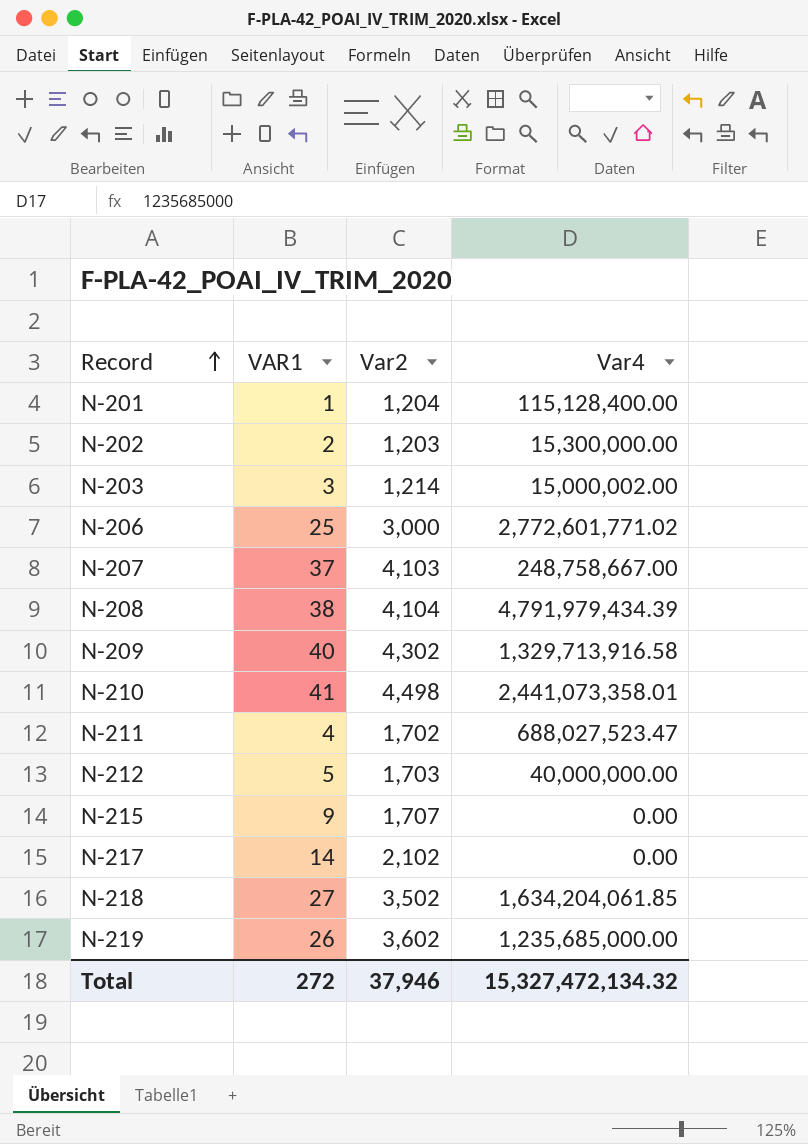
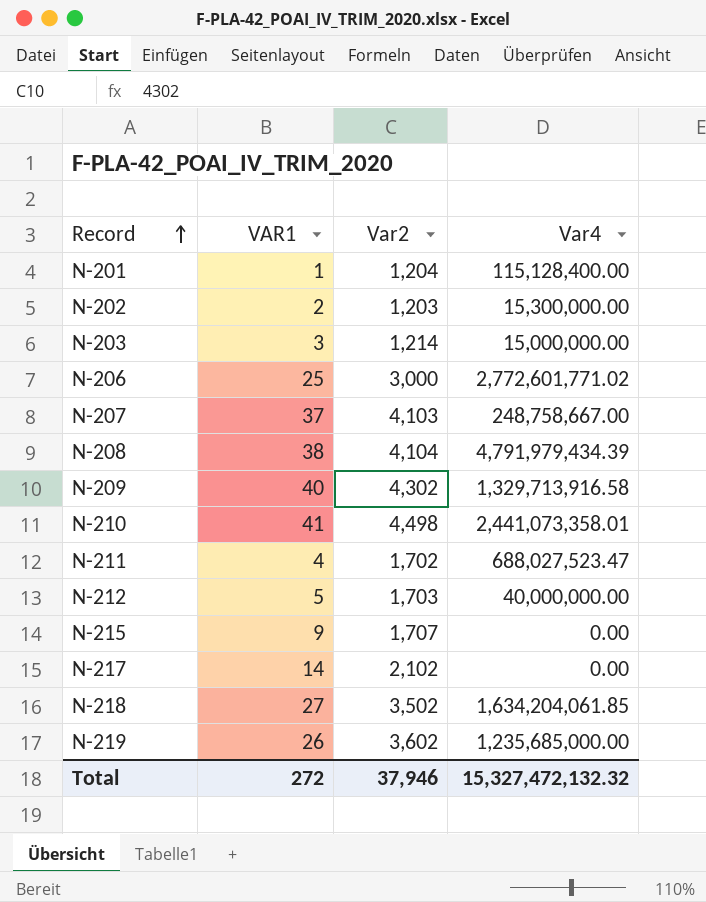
N-203 | Var4: 15,000,002.00 -> 15,000,000.00
Total | Var4: 15,327,472,134.32 -> 15,327,472,132.32

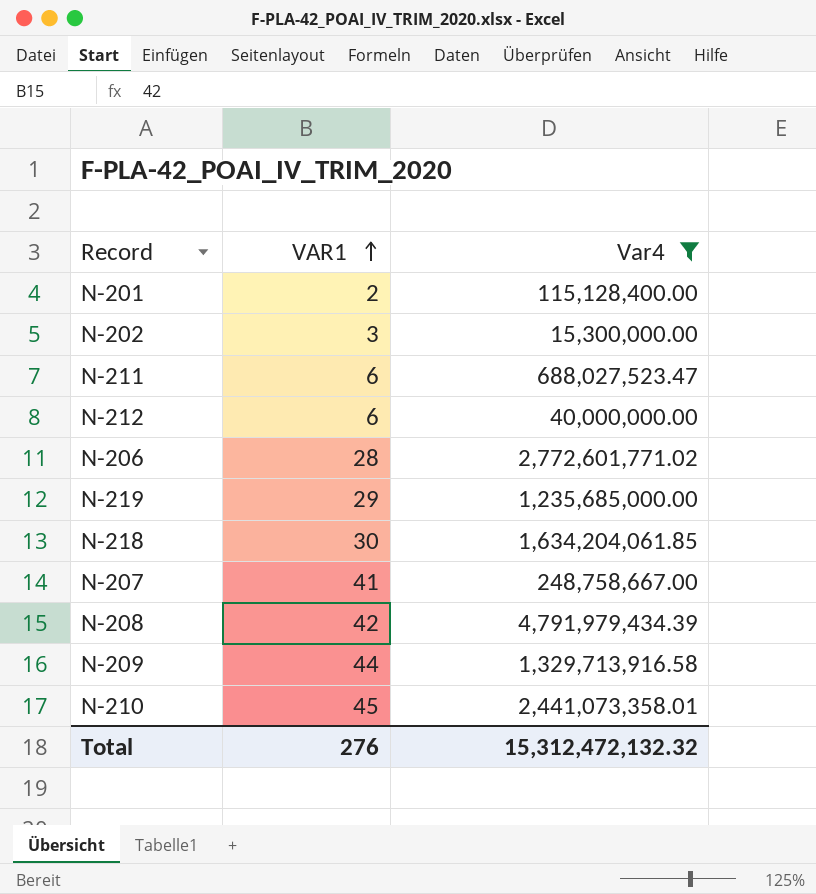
filter: none -> Var4 >= 15,300,000.00
row order: Record ascending -> VAR1 ascending
column Var2 | position: 3 -> none
N-201 | VAR1: 1 -> 2
N-202 | VAR1: 2 -> 3
N-211 | VAR1: 4 -> 6
N-212 | VAR1: 5 -> 6
N-206 | VAR1: 25 -> 28
N-219 | VAR1: 26 -> 29
N-218 | VAR1: 27 -> 30
N-207 | VAR1: 37 -> 41
N-208 | VAR1: 38 -> 42
N-209 | VAR1: 40 -> 44
N-210 | VAR1: 41 -> 45
Total | VAR1: 272 -> 276
Total | Var4: 15,327,472,132.32 -> 15,312,472,132.32

